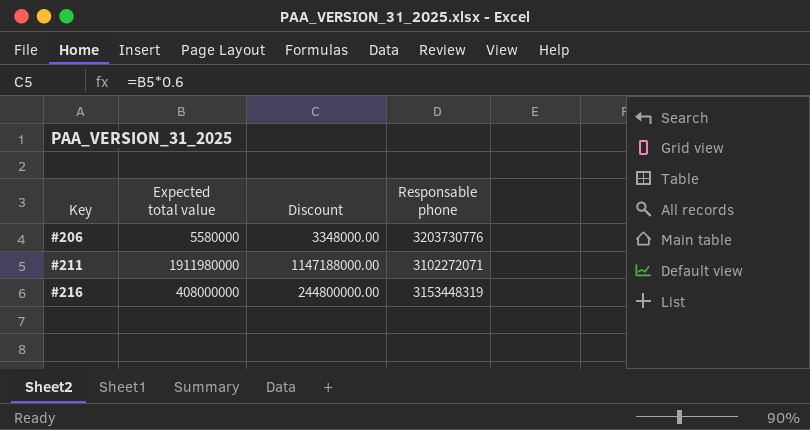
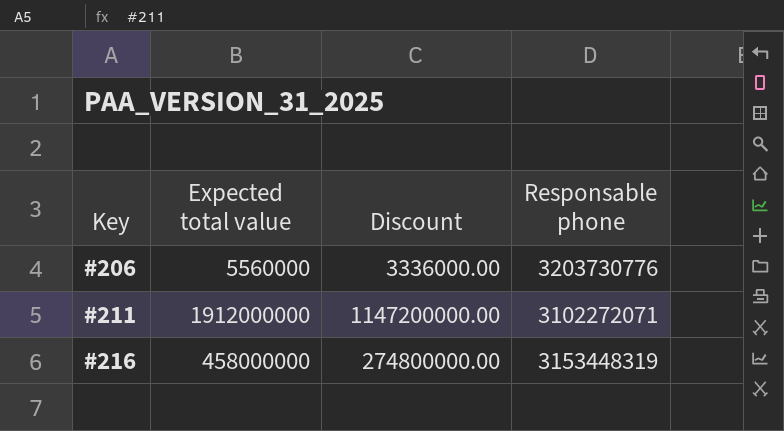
#206 | Expected total value: 5580000 -> 5560000
#206 | Discount: 3348000.00 -> 3336000.00
#211 | Expected total value: 1911980000 -> 1912000000
#211 | Discount: 1147188000.00 -> 1147200000.00
#216 | Expected total value: 408000000 -> 458000000
#216 | Discount: 244800000.00 -> 274800000.00

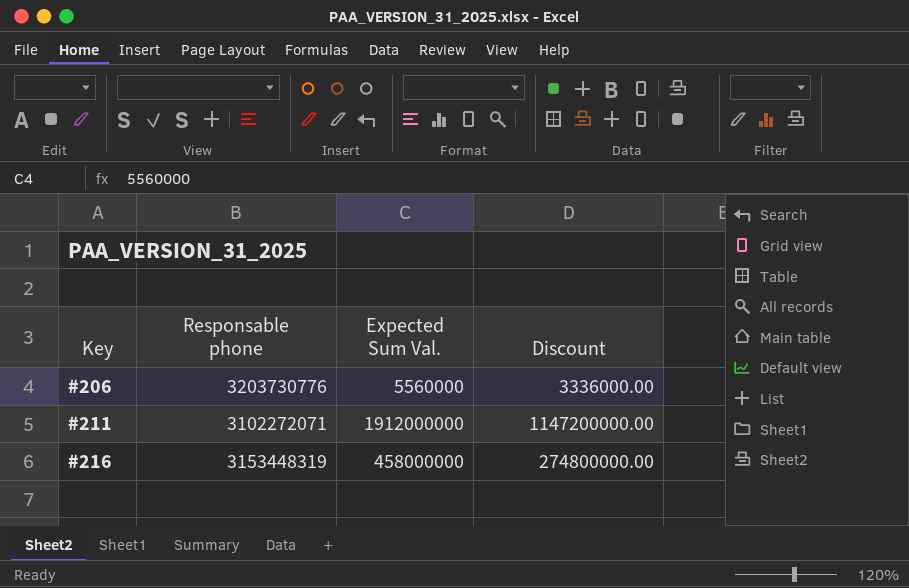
column Responsable phone | position: 4 -> 2
column name: Expected total value -> Expected Sum Val.

